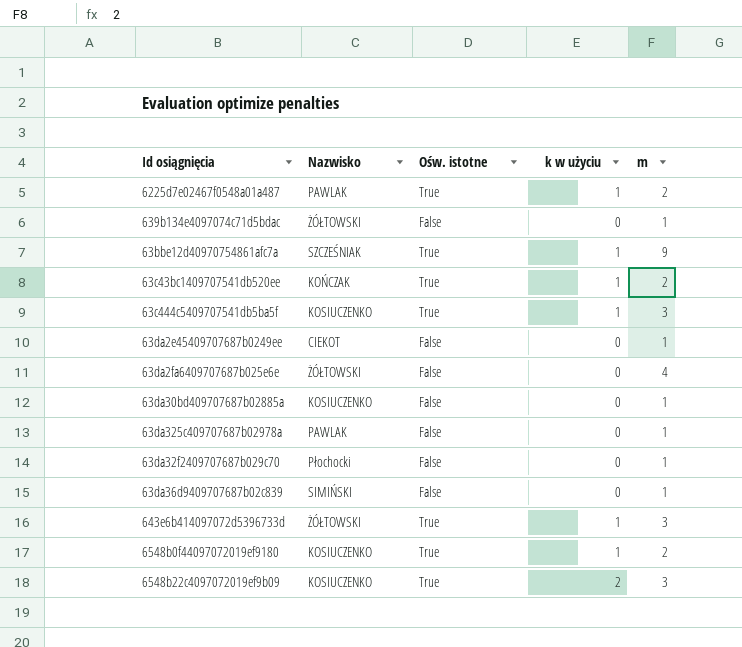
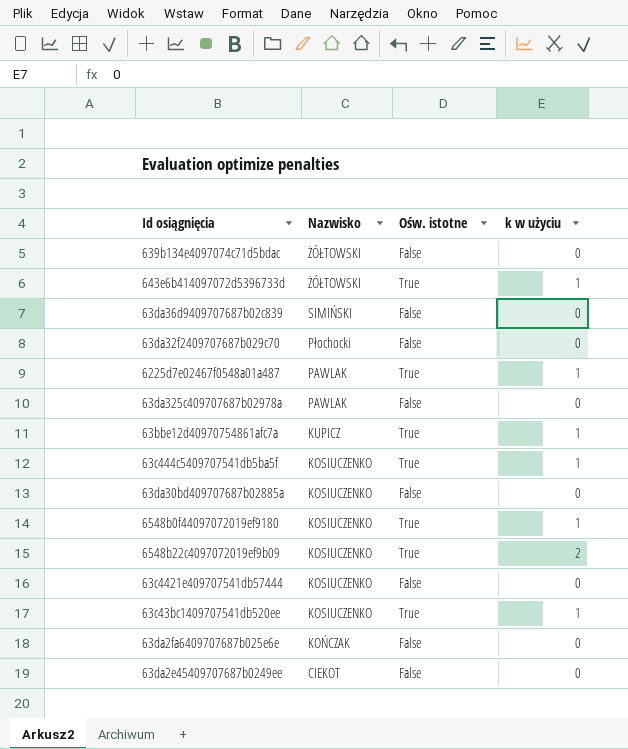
row order: none -> Nazwisko descending
column m | position: 5 -> none
63bbe12d40970754861afc7a | Nazwisko: SZCZEŚNIAK -> KUPICZ
row 63c4421e409707541db57444: none -> KOSIUCZENKO | False | 0
63c43bc1409707541db520ee | Nazwisko: KOŃCZAK -> KOSIUCZENKO
63da2fa6409707687b025e6e | Nazwisko: ŻÓŁTOWSKI -> KOŃCZAK

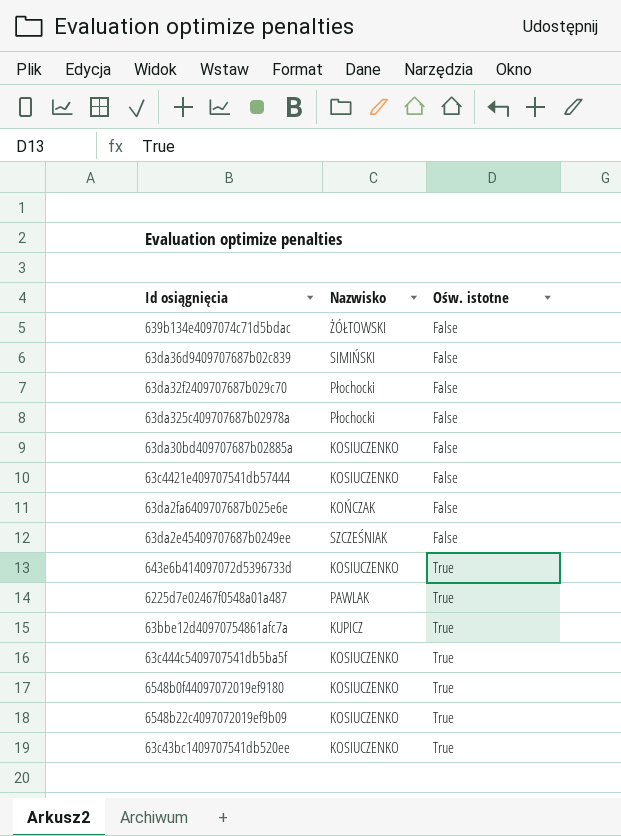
row order: Nazwisko descending -> Ośw. istotne ascending
column k w użyciu | position: 4 -> none
63da325c409707687b02978a | Nazwisko: PAWLAK -> Płochocki
63da2e45409707687b0249ee | Nazwisko: CIEKOT -> SZCZEŚNIAK
643e6b414097072d5396733d | Nazwisko: ŻÓŁTOWSKI -> KOSIUCZENKO

